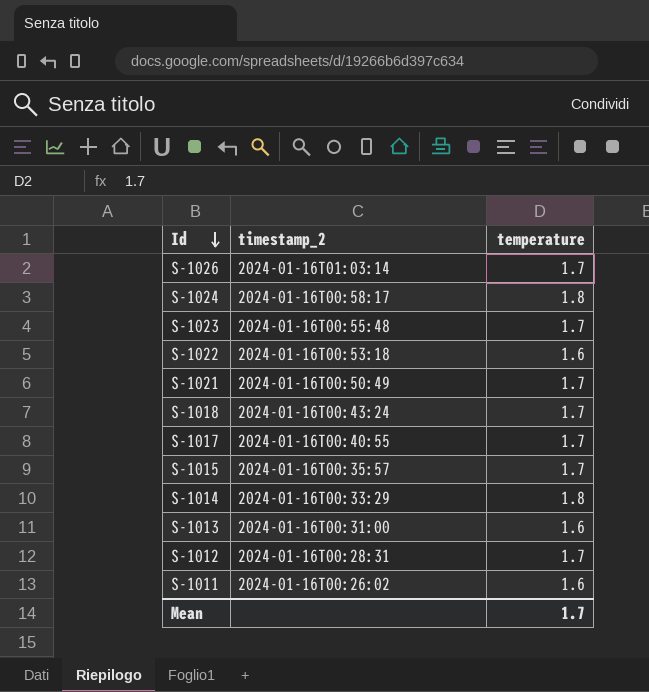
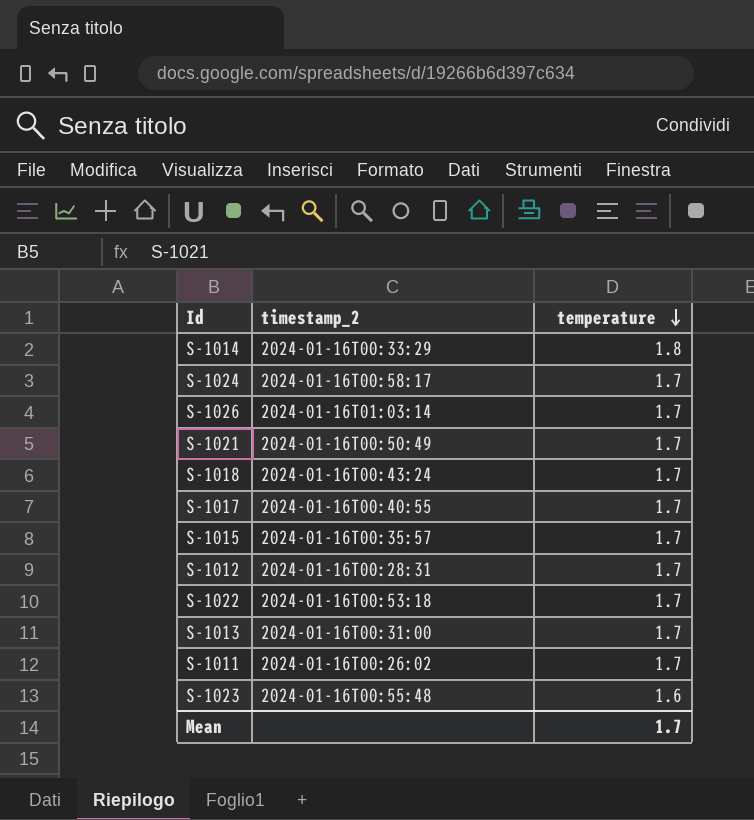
row order: Id descending -> temperature descending
S-1024 | temperature: 1.8 -> 1.7
S-1022 | temperature: 1.6 -> 1.7
S-1013 | temperature: 1.6 -> 1.7
S-1011 | temperature: 1.6 -> 1.7
S-1023 | temperature: 1.7 -> 1.6

